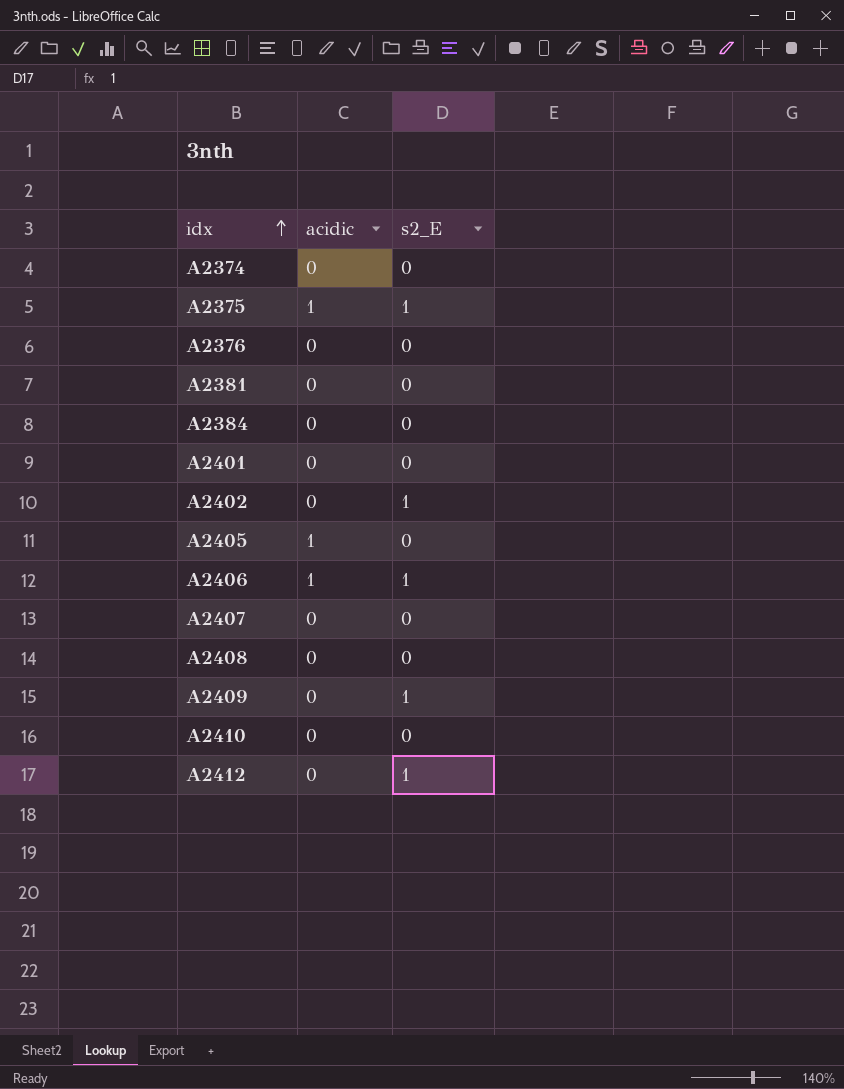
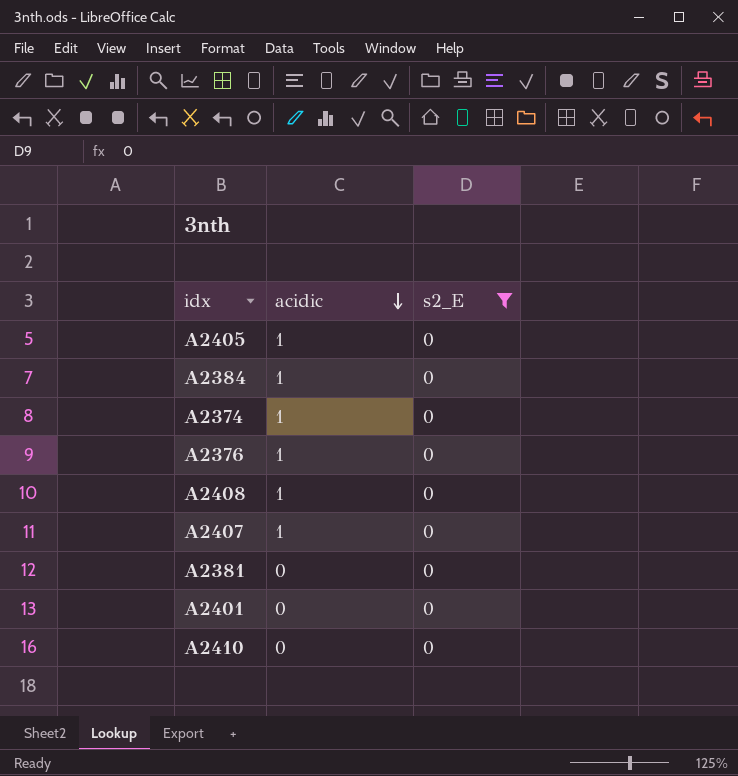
filter: none -> s2_E = 0
row order: idx ascending -> acidic descending
A2384 | acidic: 0 -> 1
A2374 | acidic: 0 -> 1
A2376 | acidic: 0 -> 1
A2408 | acidic: 0 -> 1
A2407 | acidic: 0 -> 1

